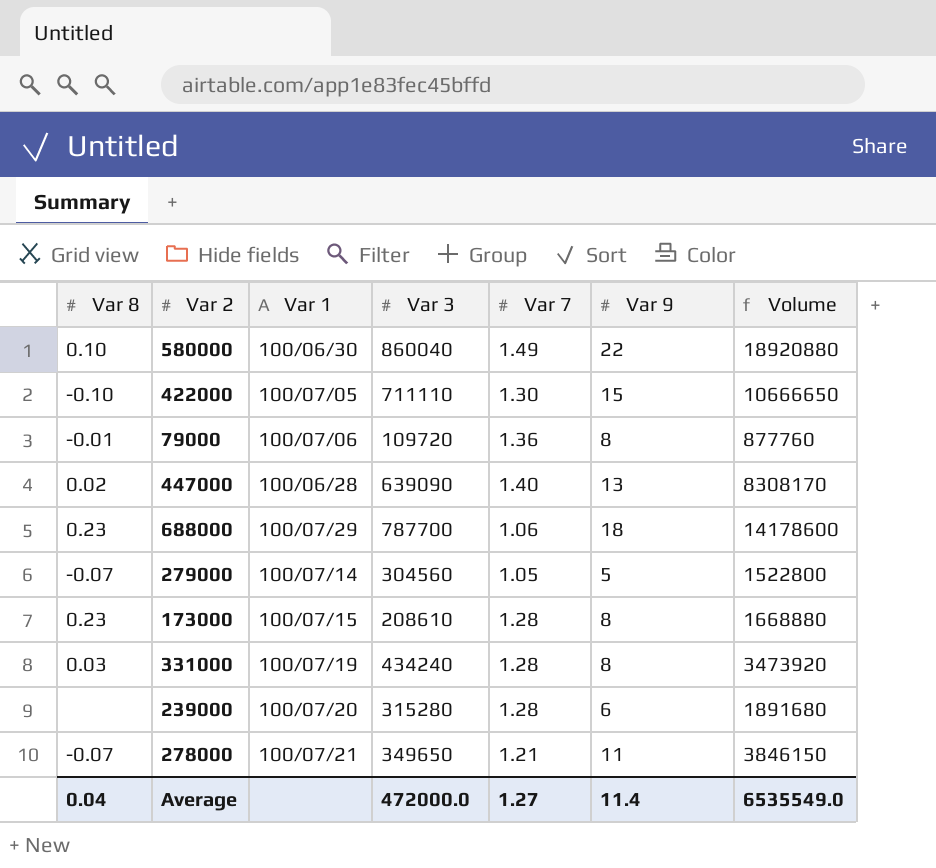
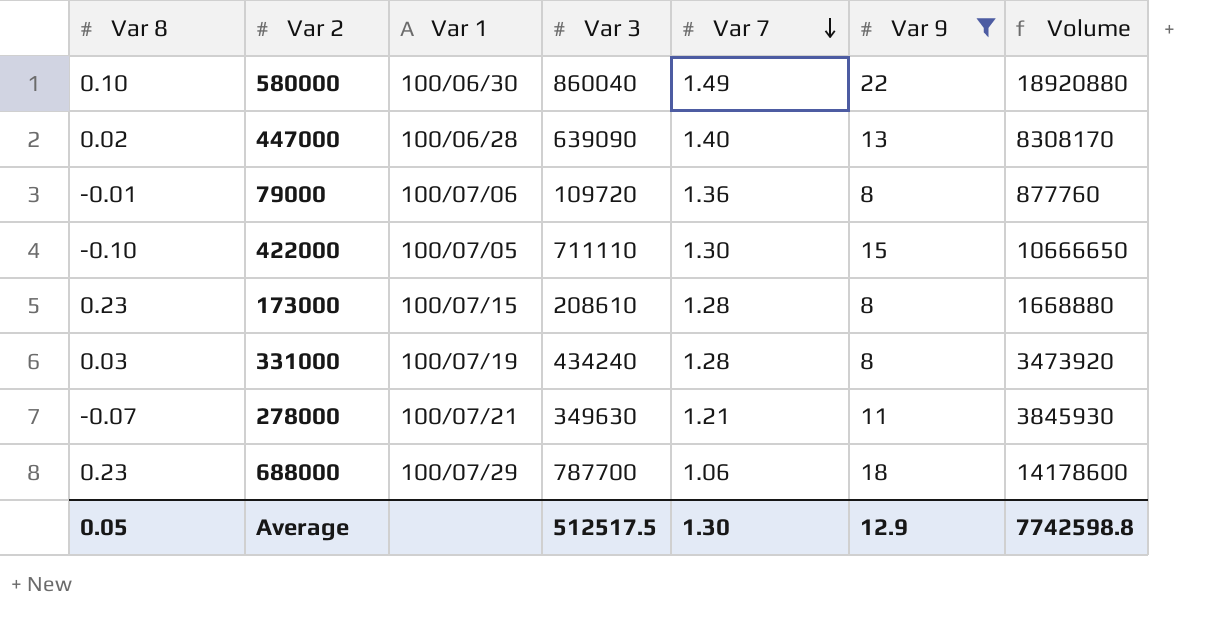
filter: none -> Var 9 >= 8
row order: none -> Var 7 descending
278000 | Var 3: 349650 -> 349630
278000 | Volume: 3846150 -> 3845930
Average | Var 8: 0.04 -> 0.05
Average | Var 3: 472000.0 -> 512517.5
Average | Var 7: 1.27 -> 1.30
Average | Var 9: 11.4 -> 12.9
Average | Volume: 6535549.0 -> 7742598.8

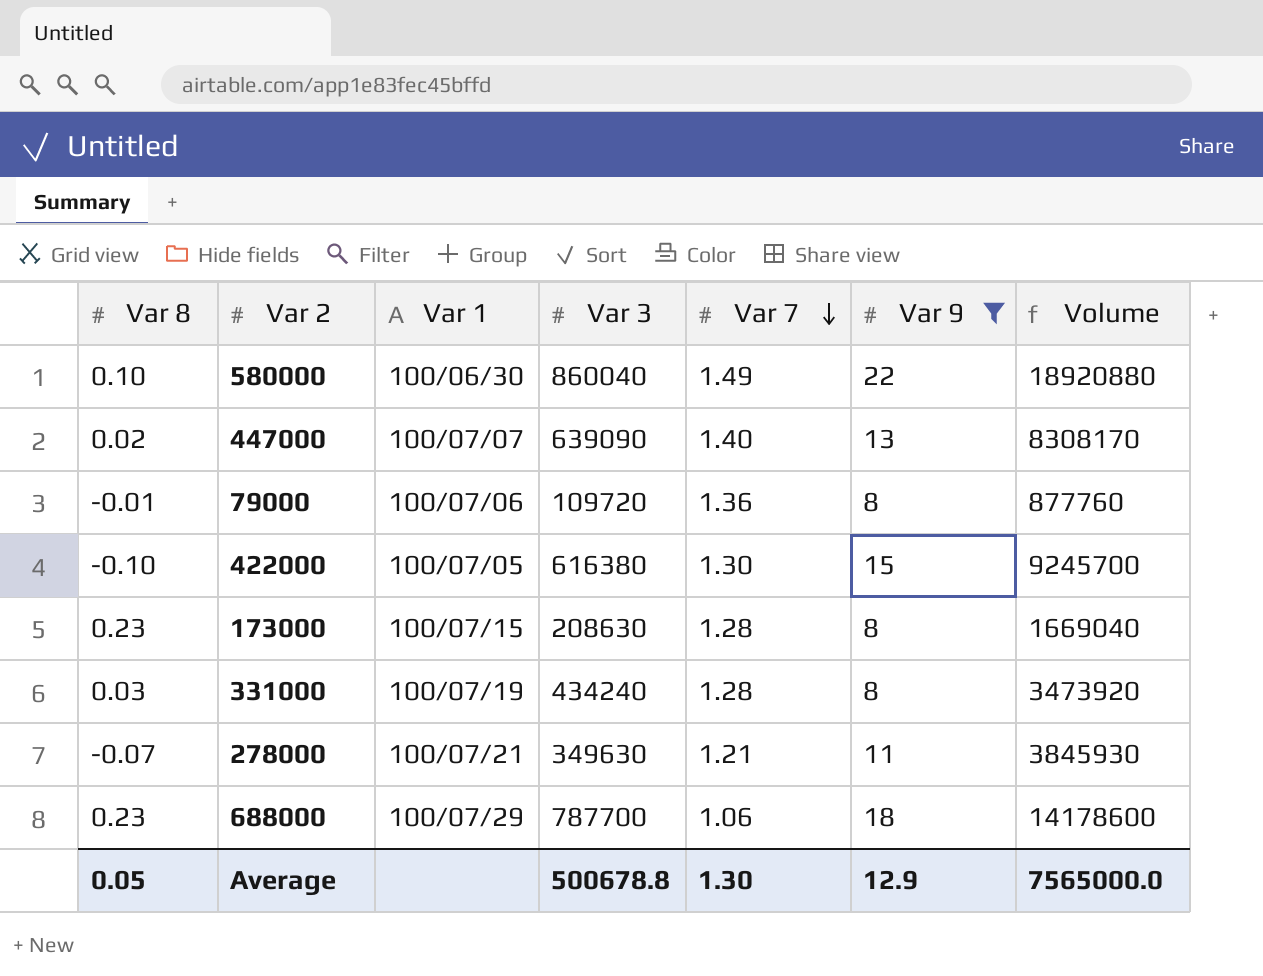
447000 | Var 1: 100/06/28 -> 100/07/07
422000 | Var 3: 711110 -> 616380
422000 | Volume: 10666650 -> 9245700
173000 | Var 3: 208610 -> 208630
173000 | Volume: 1668880 -> 1669040
Average | Var 3: 512517.5 -> 500678.8
Average | Volume: 7742598.8 -> 7565000.0

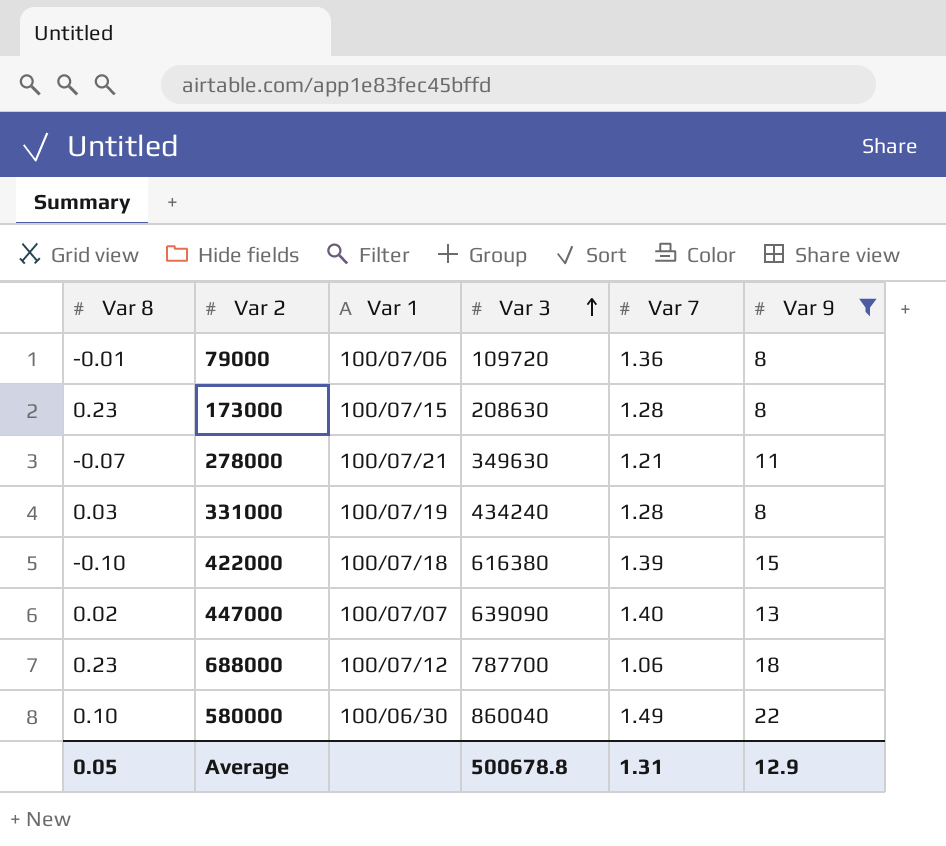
row order: Var 7 descending -> Var 3 ascending
column Volume | formula: [Var 3] * [Var 9] -> none
422000 | Var 1: 100/07/05 -> 100/07/18
422000 | Var 7: 1.30 -> 1.39
688000 | Var 1: 100/07/29 -> 100/07/12
Average | Var 7: 1.30 -> 1.31

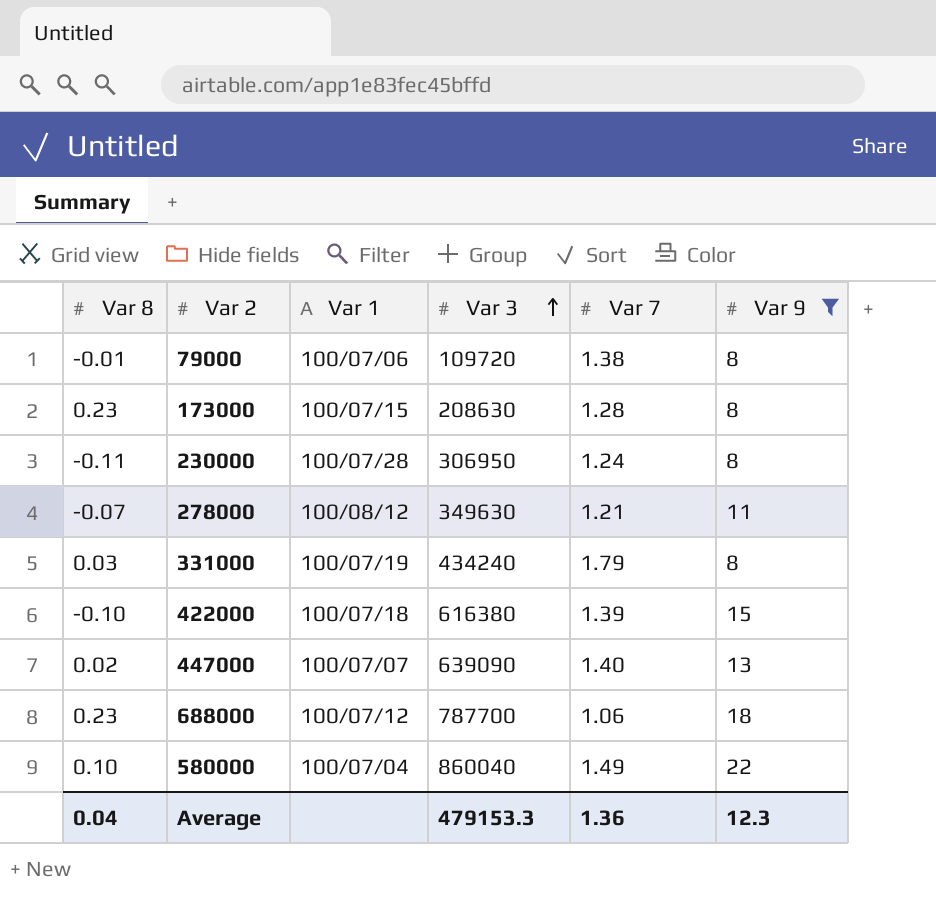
79000 | Var 7: 1.36 -> 1.38
row 230000: none -> -0.11 | 100/07/28 | 306950 | 1.24 | 8
278000 | Var 1: 100/07/21 -> 100/08/12
331000 | Var 7: 1.28 -> 1.79
580000 | Var 1: 100/06/30 -> 100/07/04
Average | Var 8: 0.05 -> 0.04
Average | Var 3: 500678.8 -> 479153.3
Average | Var 7: 1.31 -> 1.36
Average | Var 9: 12.9 -> 12.3

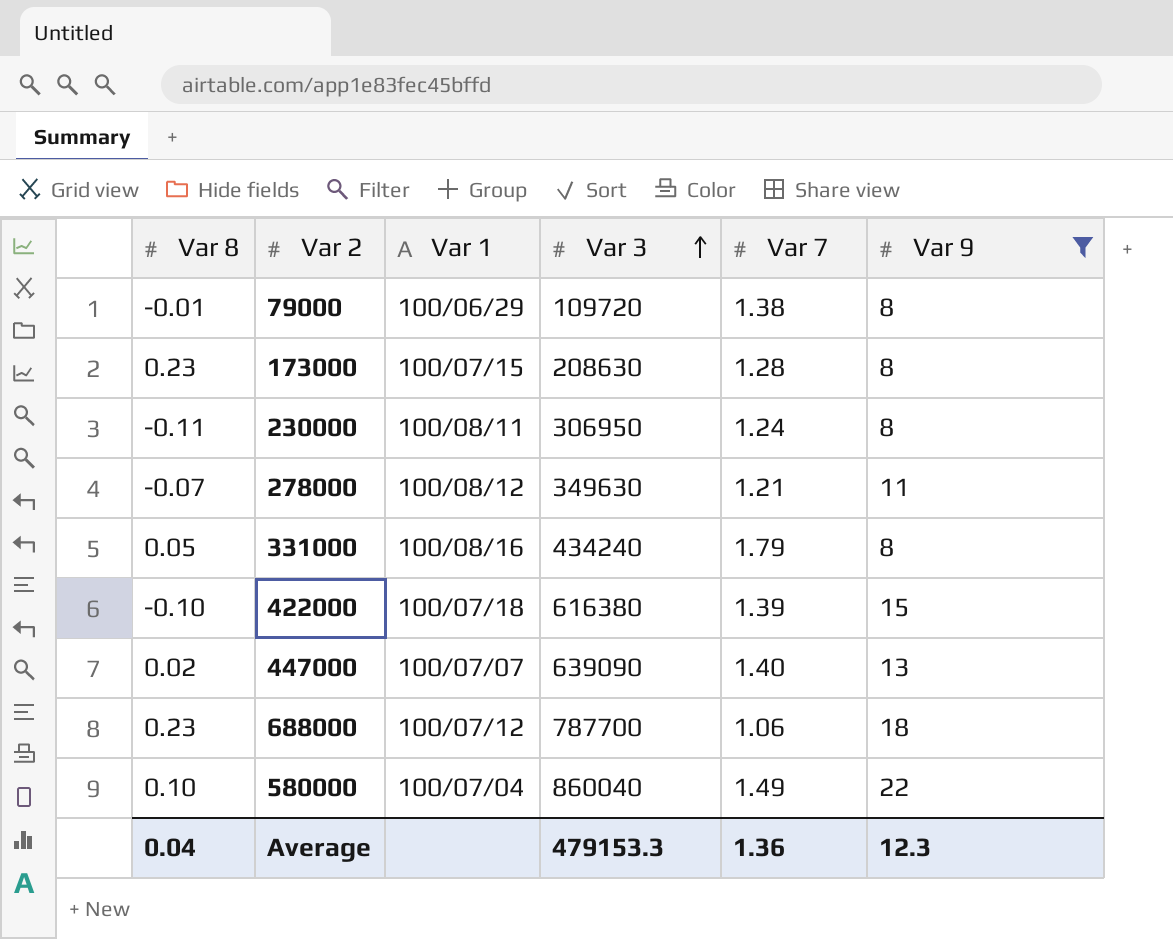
79000 | Var 1: 100/07/06 -> 100/06/29
230000 | Var 1: 100/07/28 -> 100/08/11
331000 | Var 8: 0.03 -> 0.05
331000 | Var 1: 100/07/19 -> 100/08/16

